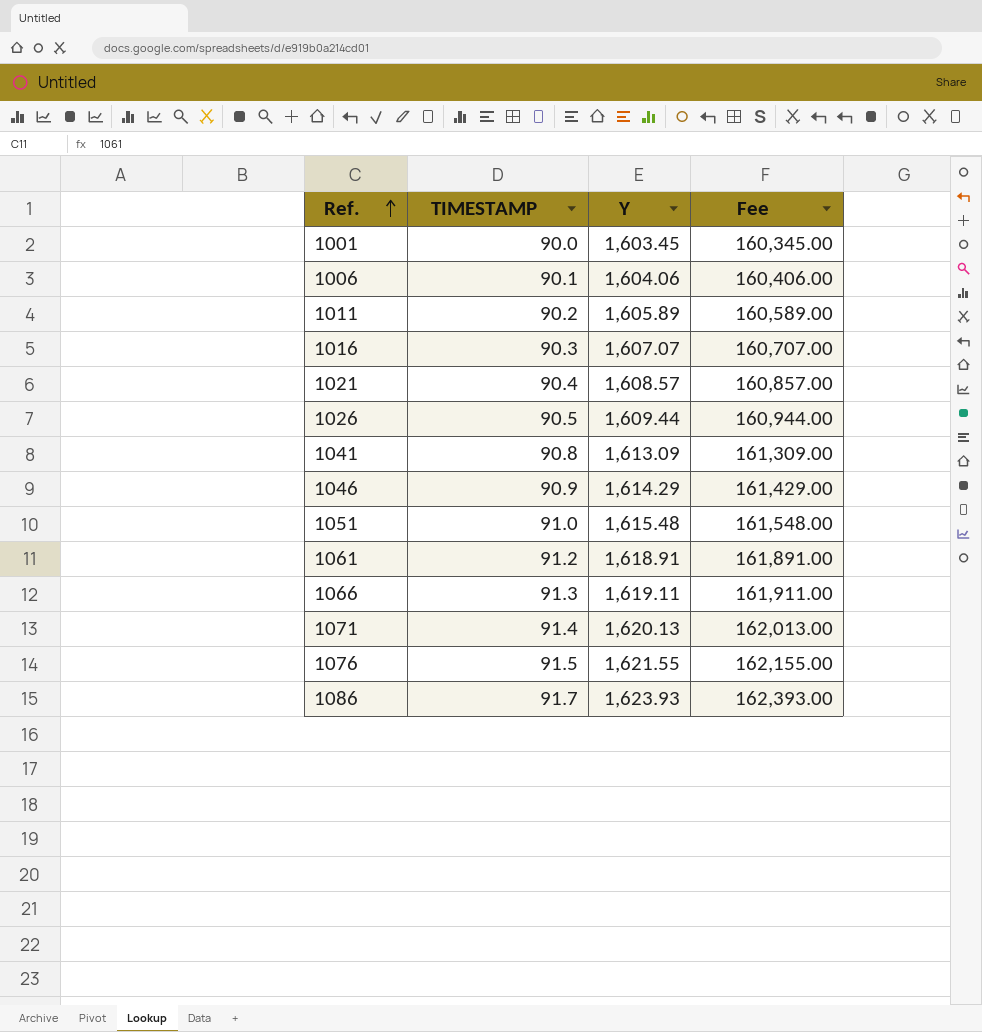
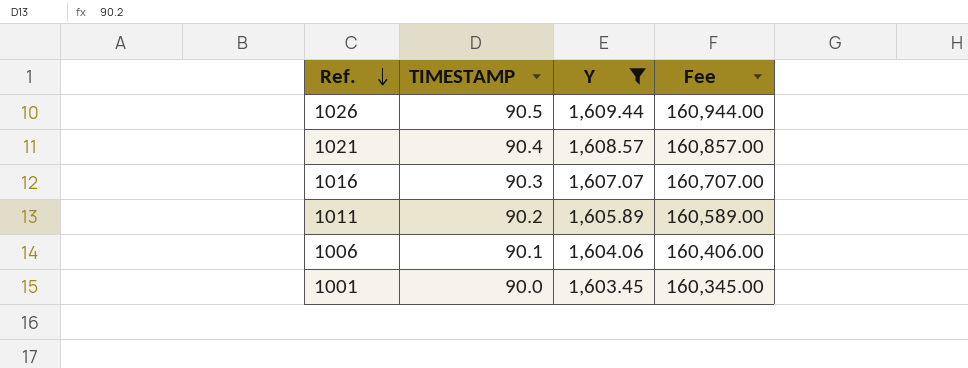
filter: none -> Y <= 1,609.44
row order: Ref. ascending -> Ref. descending

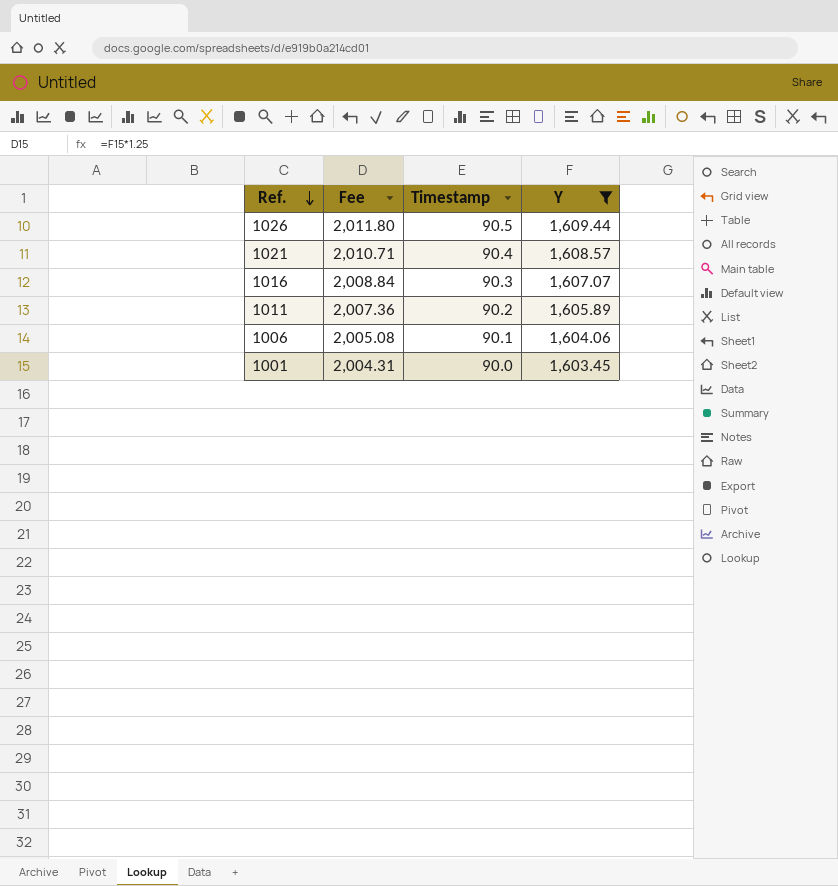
column Fee | formula: [Y] * 100 -> [Y] * 1.25
column Fee | position: 4 -> 2
column name: TIMESTAMP -> Timestamp

